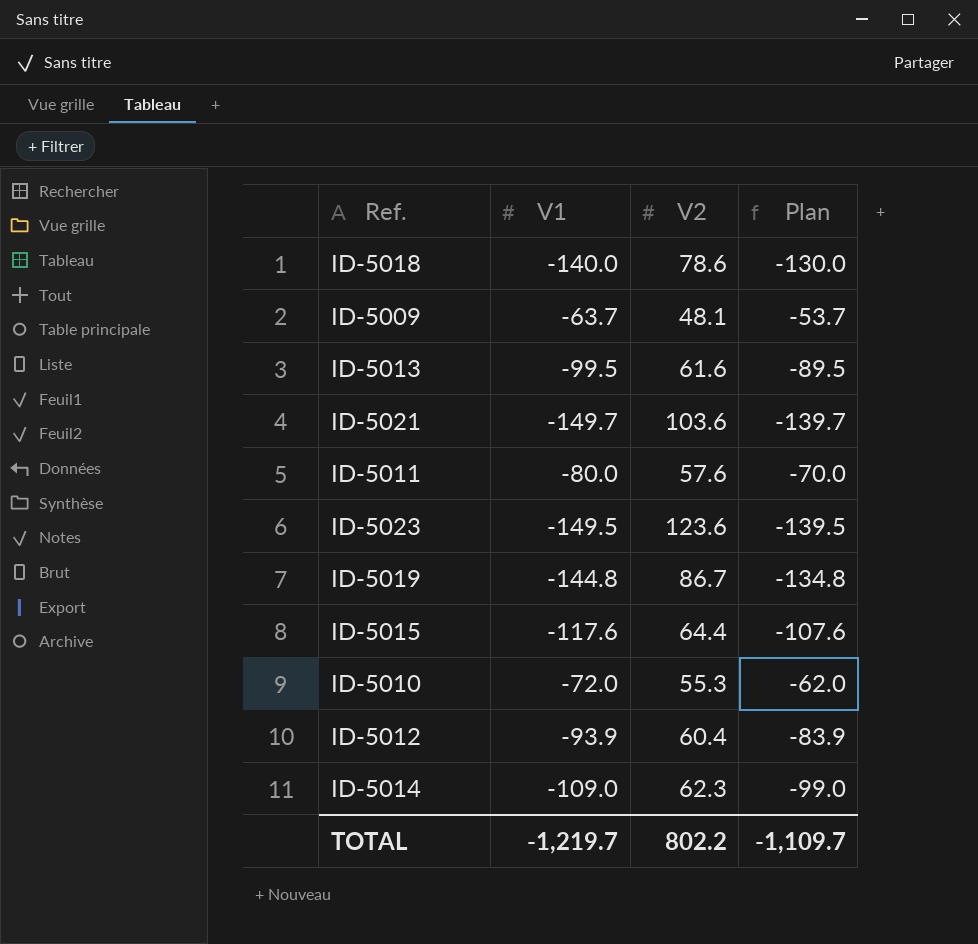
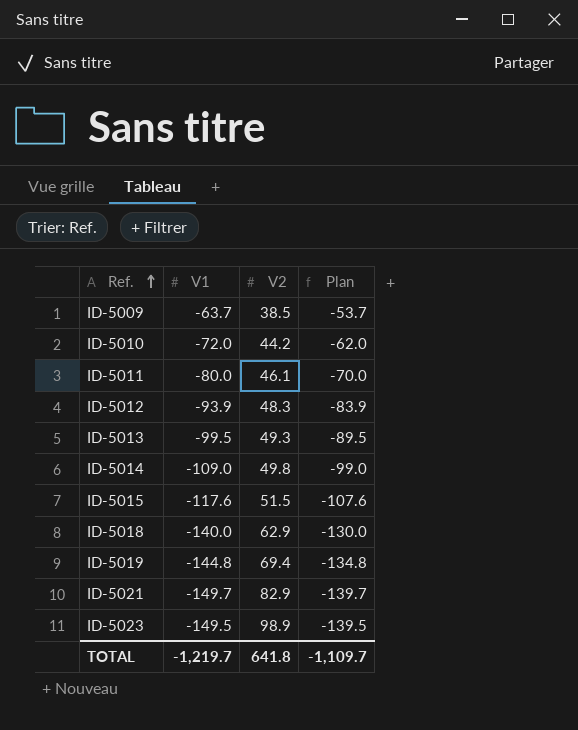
row order: none -> Ref. ascending
ID-5009 | V2: 48.1 -> 38.5
ID-5010 | V2: 55.3 -> 44.2
ID-5011 | V2: 57.6 -> 46.1
ID-5012 | V2: 60.4 -> 48.3
ID-5013 | V2: 61.6 -> 49.3
ID-5014 | V2: 62.3 -> 49.8
ID-5015 | V2: 64.4 -> 51.5
ID-5018 | V2: 78.6 -> 62.9
ID-5019 | V2: 86.7 -> 69.4
ID-5021 | V2: 103.6 -> 82.9
ID-5023 | V2: 123.6 -> 98.9
TOTAL | V2: 802.2 -> 641.8

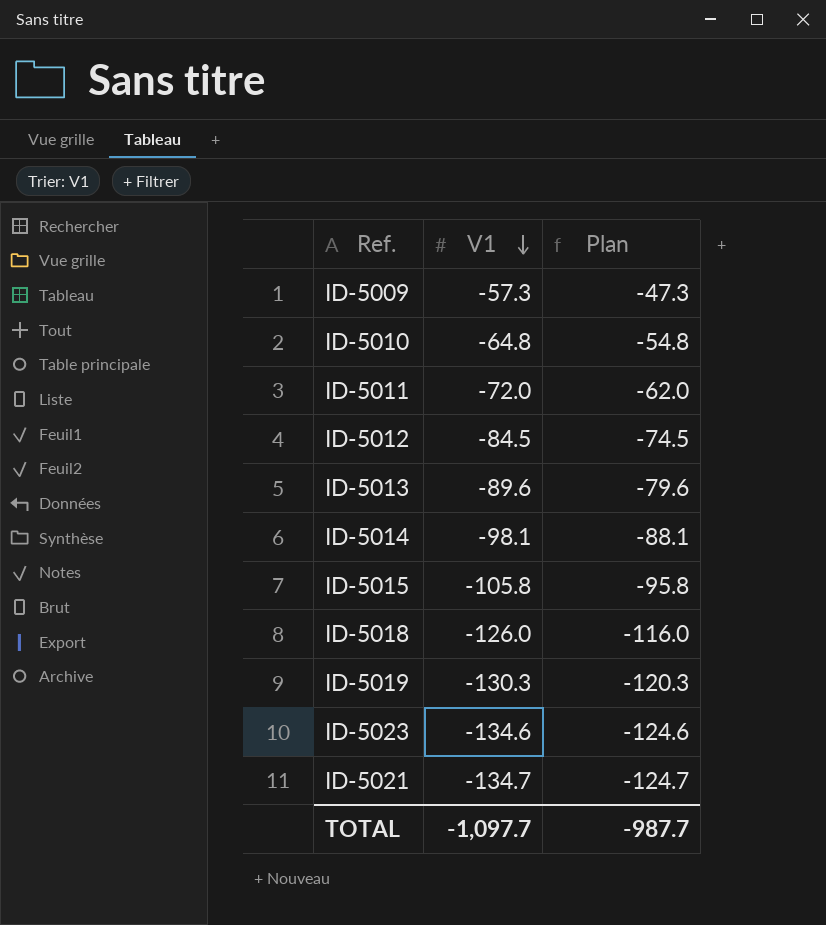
row order: Ref. ascending -> V1 descending
column V2 | position: 3 -> none
ID-5009 | V1: -63.7 -> -57.3
ID-5009 | Plan: -53.7 -> -47.3
ID-5010 | V1: -72.0 -> -64.8
ID-5010 | Plan: -62.0 -> -54.8
ID-5011 | V1: -80.0 -> -72.0
ID-5011 | Plan: -70.0 -> -62.0
ID-5012 | V1: -93.9 -> -84.5
ID-5012 | Plan: -83.9 -> -74.5
ID-5013 | V1: -99.5 -> -89.6
ID-5013 | Plan: -89.5 -> -79.6
ID-5014 | V1: -109.0 -> -98.1
ID-5014 | Plan: -99.0 -> -88.1
ID-5015 | V1: -117.6 -> -105.8
ID-5015 | Plan: -107.6 -> -95.8
ID-5018 | V1: -140.0 -> -126.0
ID-5018 | Plan: -130.0 -> -116.0
ID-5019 | V1: -144.8 -> -130.3
ID-5019 | Plan: -134.8 -> -120.3
ID-5023 | V1: -149.5 -> -134.6
ID-5023 | Plan: -139.5 -> -124.6
ID-5021 | V1: -149.7 -> -134.7
ID-5021 | Plan: -139.7 -> -124.7
TOTAL | V1: -1,219.7 -> -1,097.7
TOTAL | Plan: -1,109.7 -> -987.7

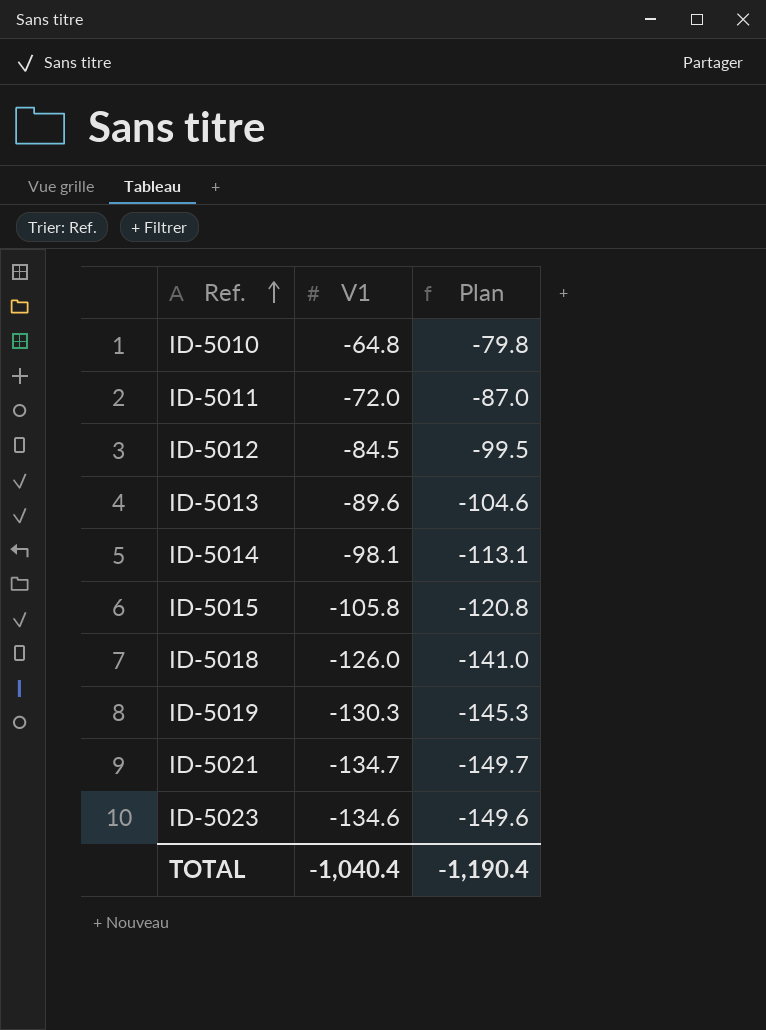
row order: V1 descending -> Ref. ascending
column Plan | formula: [V1] + 10 -> [V1] - 15
row ID-5009: -57.3 | -47.3 -> none
TOTAL | V1: -1,097.7 -> -1,040.4
TOTAL | Plan: -987.7 -> -1,190.4

